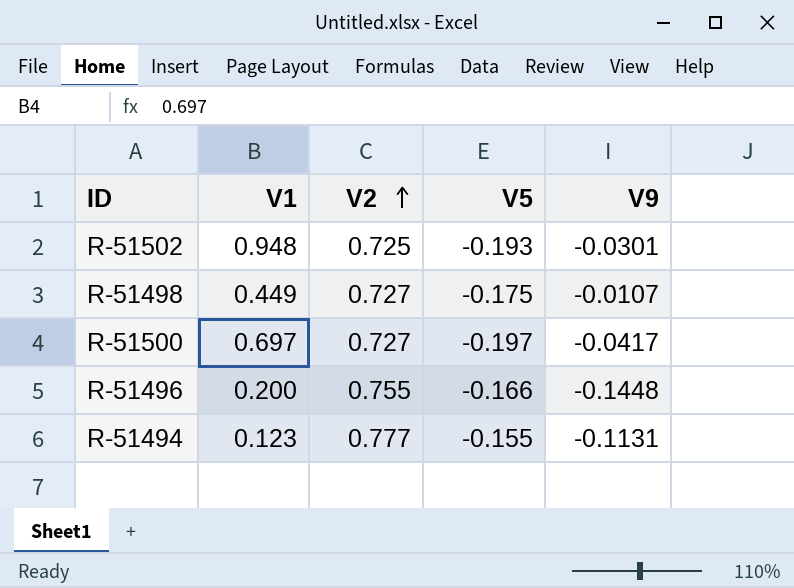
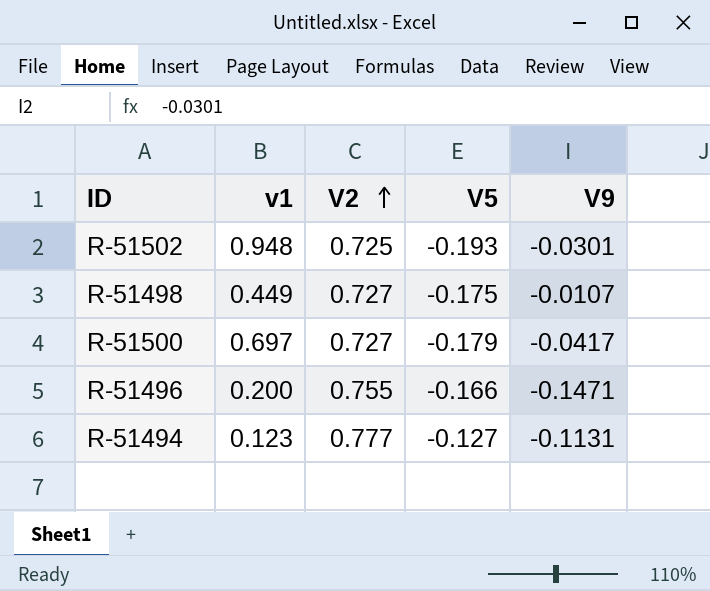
column name: V1 -> v1
R-51500 | V5: -0.197 -> -0.179
R-51496 | V9: -0.1448 -> -0.1471
R-51494 | V5: -0.155 -> -0.127

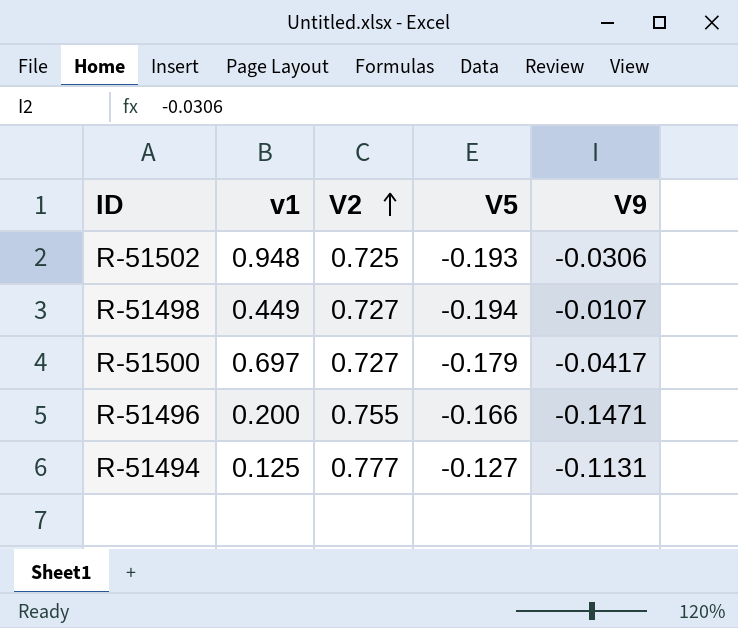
R-51502 | V9: -0.0301 -> -0.0306
R-51498 | V5: -0.175 -> -0.194
R-51494 | v1: 0.123 -> 0.125

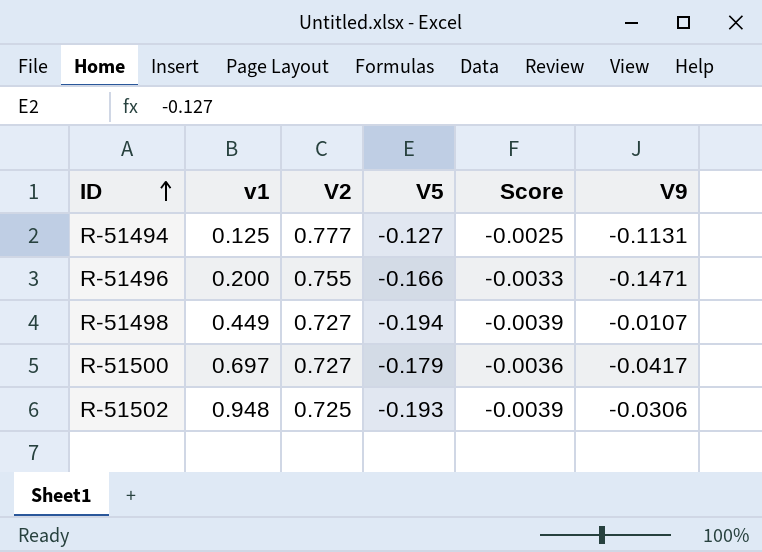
row order: V2 ascending -> ID ascending
column Score | formula: none -> [V5] * 0.02

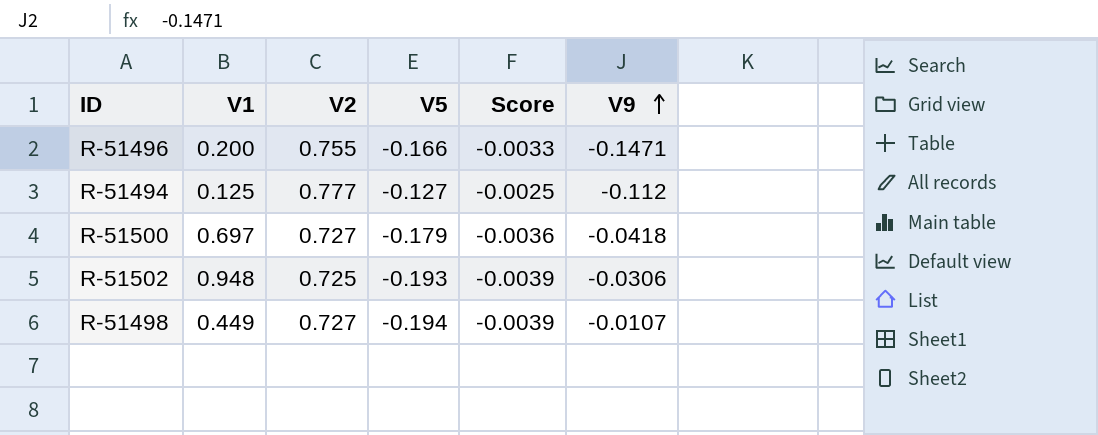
row order: ID ascending -> V9 ascending
column name: v1 -> V1
R-51494 | V9: -0.1131 -> -0.112
R-51500 | V9: -0.0417 -> -0.0418

